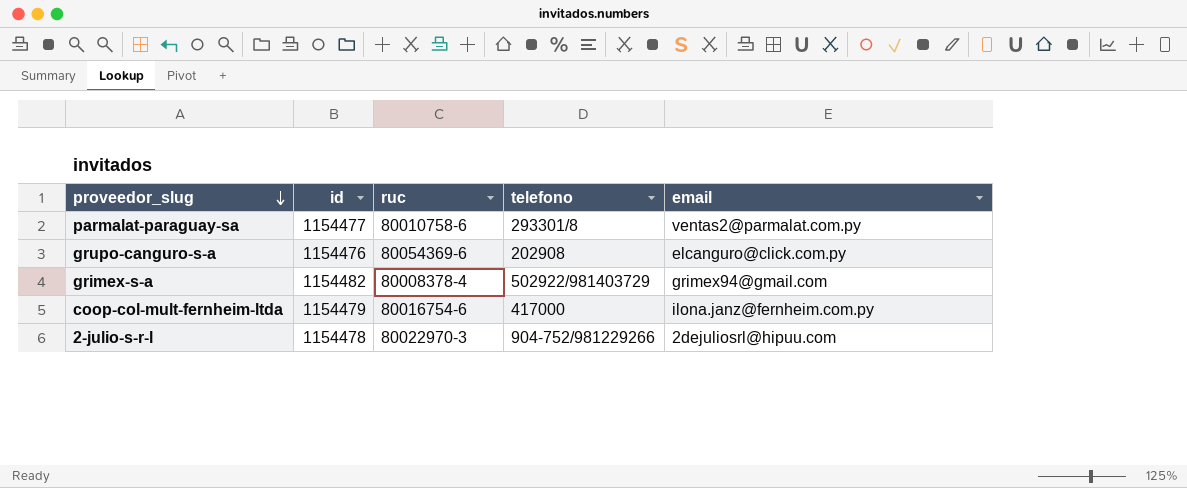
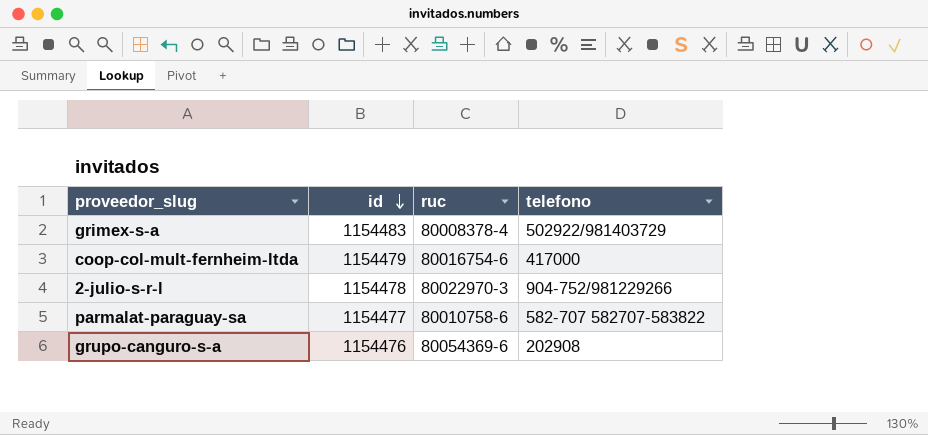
row order: proveedor_slug descending -> id descending
column email | position: 5 -> none
grimex-s-a | id: 1154482 -> 1154483
parmalat-paraguay-sa | telefono: 293301/8 -> 582-707 582707-583822

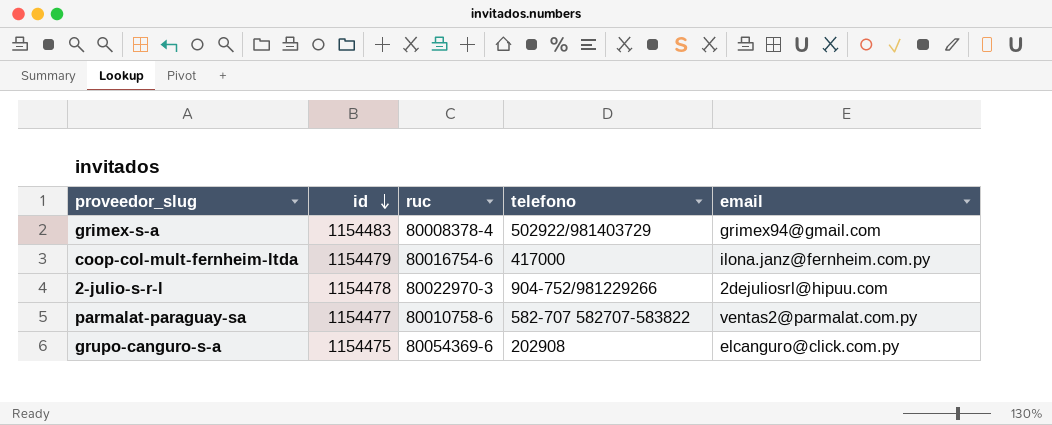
column email | position: none -> 5
grupo-canguro-s-a | id: 1154476 -> 1154475

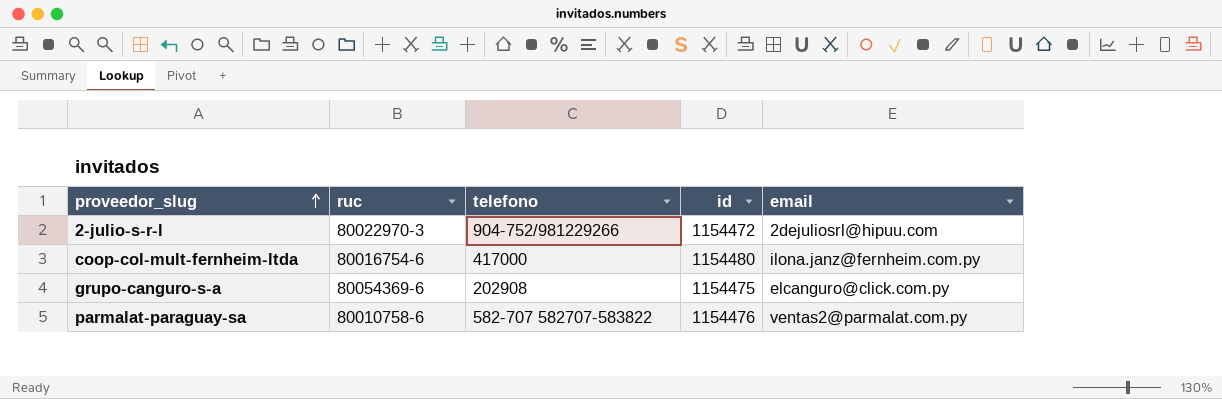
row order: id descending -> proveedor_slug ascending
column id | position: 2 -> 4
row grimex-s-a: 1154483 | 80008378-4 | 502922/981403729 | grimex94@gmail.com -> none
2-julio-s-r-l | id: 1154478 -> 1154472
coop-col-mult-fernheim-ltda | id: 1154479 -> 1154480
parmalat-paraguay-sa | id: 1154477 -> 1154476

